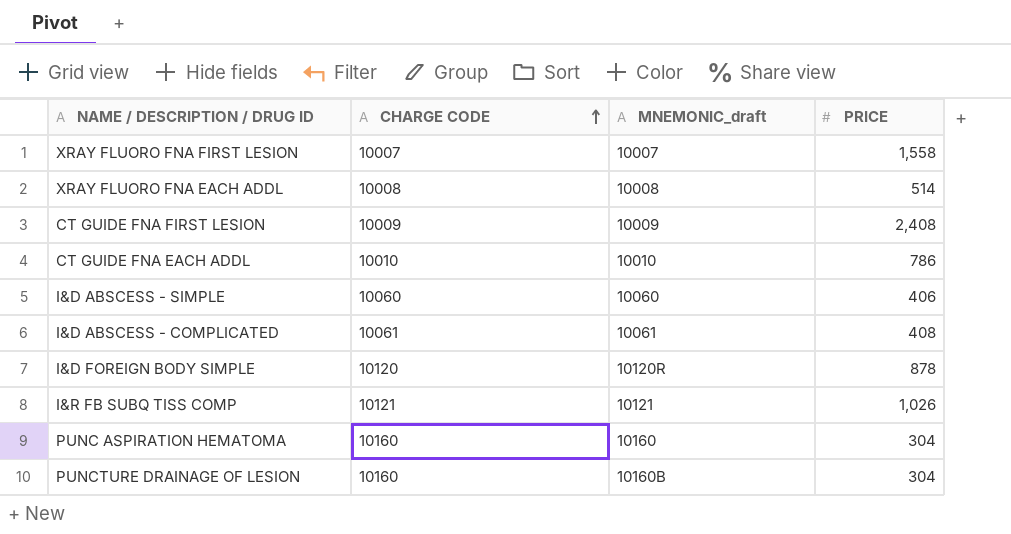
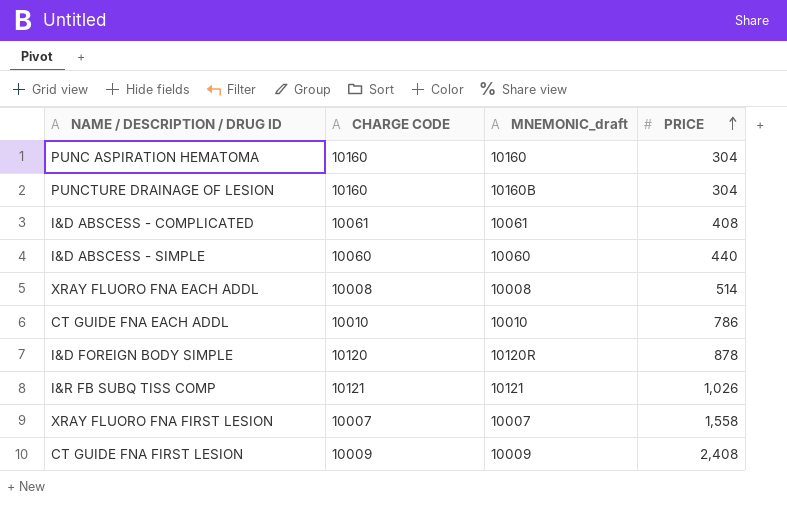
row order: CHARGE CODE ascending -> PRICE ascending
I&D ABSCESS - SIMPLE | PRICE: 406 -> 440

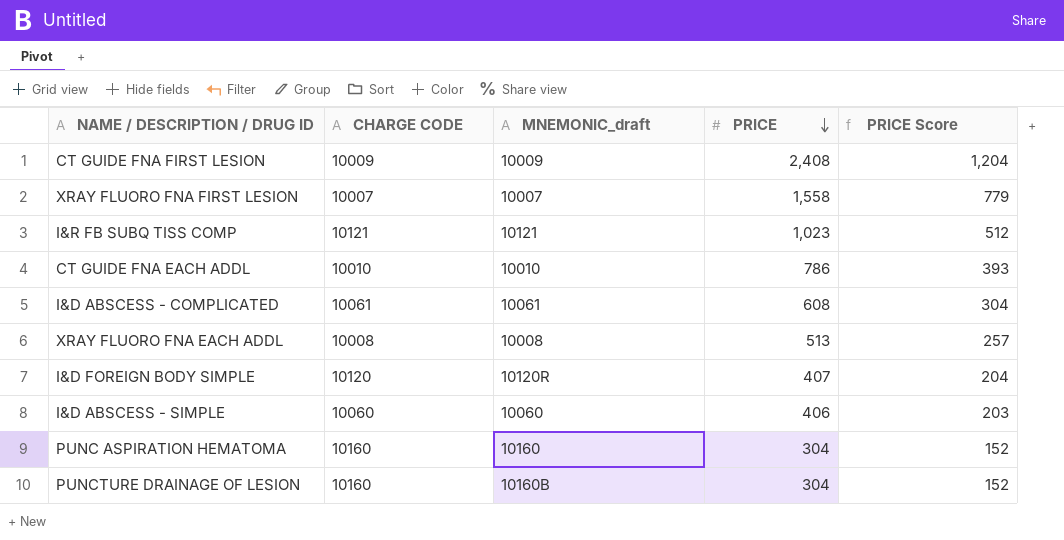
row order: PRICE ascending -> PRICE descending
column PRICE Score | formula: none -> [PRICE] * 0.5
I&R FB SUBQ TISS COMP | PRICE: 1,026 -> 1,023
I&D ABSCESS - COMPLICATED | PRICE: 408 -> 608
XRAY FLUORO FNA EACH ADDL | PRICE: 514 -> 513
I&D FOREIGN BODY SIMPLE | PRICE: 878 -> 407
I&D ABSCESS - SIMPLE | PRICE: 440 -> 406

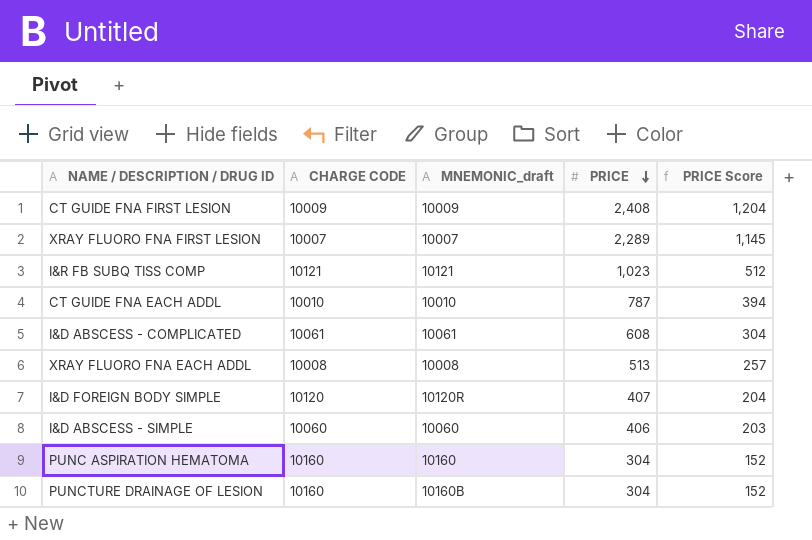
XRAY FLUORO FNA FIRST LESION | PRICE: 1,558 -> 2,289
XRAY FLUORO FNA FIRST LESION | PRICE Score: 779 -> 1,145
CT GUIDE FNA EACH ADDL | PRICE: 786 -> 787
CT GUIDE FNA EACH ADDL | PRICE Score: 393 -> 394

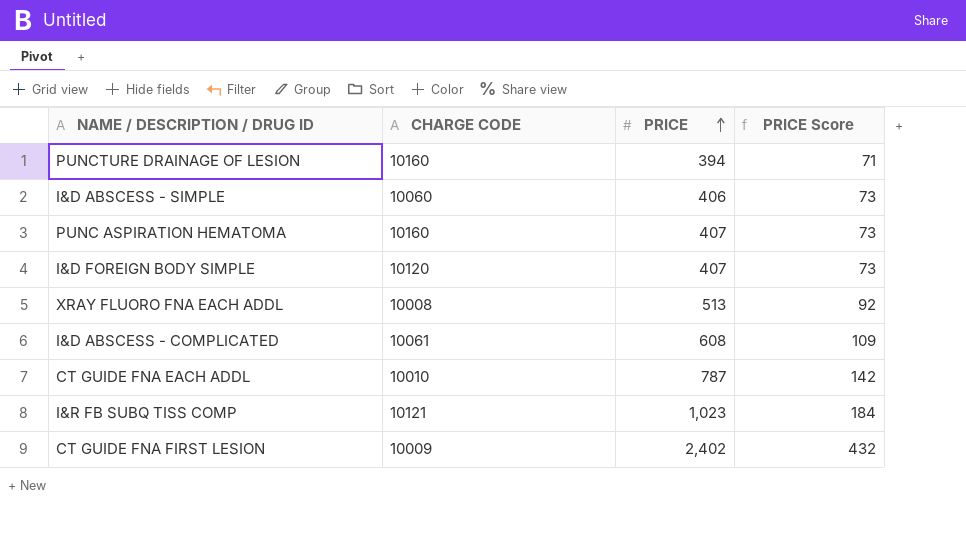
row order: PRICE descending -> PRICE ascending
column MNEMONIC_draft | position: 3 -> none
column PRICE Score | formula: [PRICE] * 0.5 -> [PRICE] * 0.18
row XRAY FLUORO FNA FIRST LESION: 10007 | 10007 | 2,289 | 1,145 -> none
PUNCTURE DRAINAGE OF LESION | PRICE: 304 -> 394
PUNC ASPIRATION HEMATOMA | PRICE: 304 -> 407
CT GUIDE FNA FIRST LESION | PRICE: 2,408 -> 2,402

